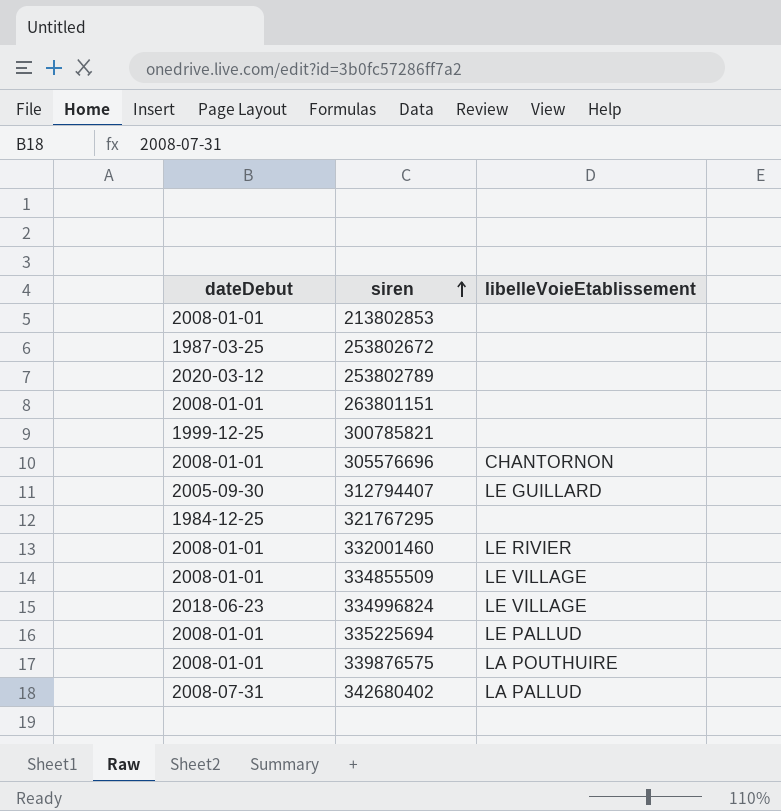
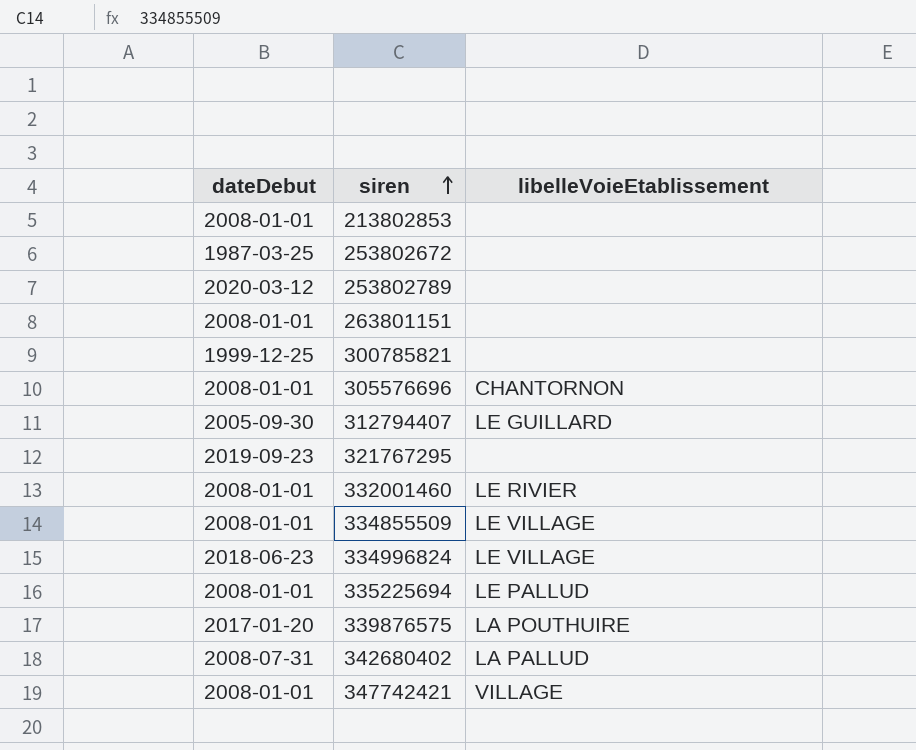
321767295 | dateDebut: 1984-12-25 -> 2019-09-23
339876575 | dateDebut: 2008-01-01 -> 2017-01-20
row 347742421: none -> 2008-01-01 | VILLAGE

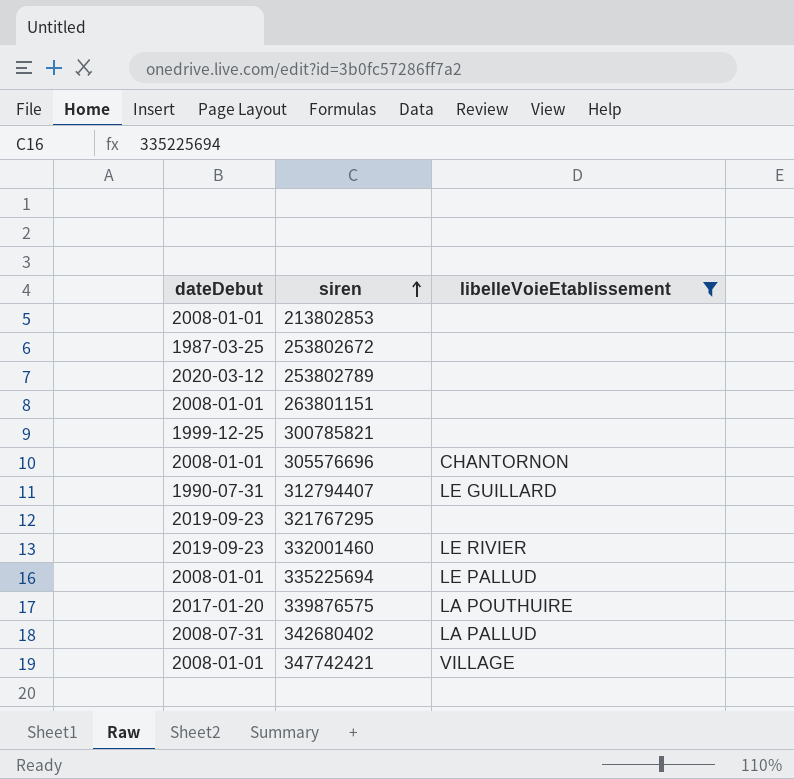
filter: none -> libelleVoieEtablissement != LE VILLAGE
312794407 | dateDebut: 2005-09-30 -> 1990-07-31
332001460 | dateDebut: 2008-01-01 -> 2019-09-23

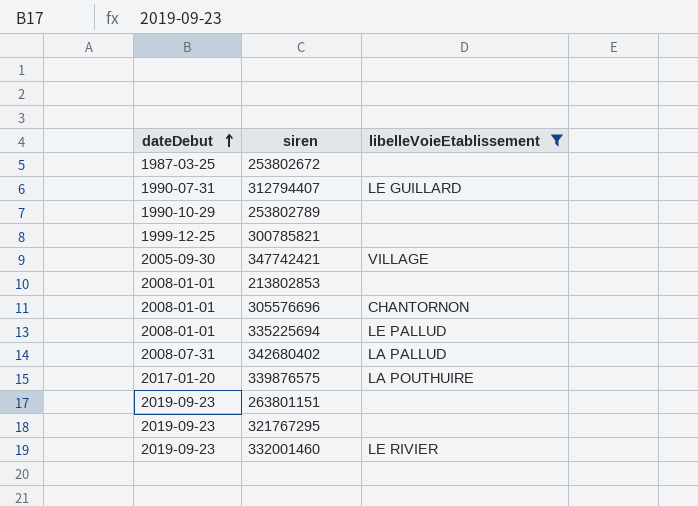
row order: siren ascending -> dateDebut ascending
253802789 | dateDebut: 2020-03-12 -> 1990-10-29
347742421 | dateDebut: 2008-01-01 -> 2005-09-30
263801151 | dateDebut: 2008-01-01 -> 2019-09-23

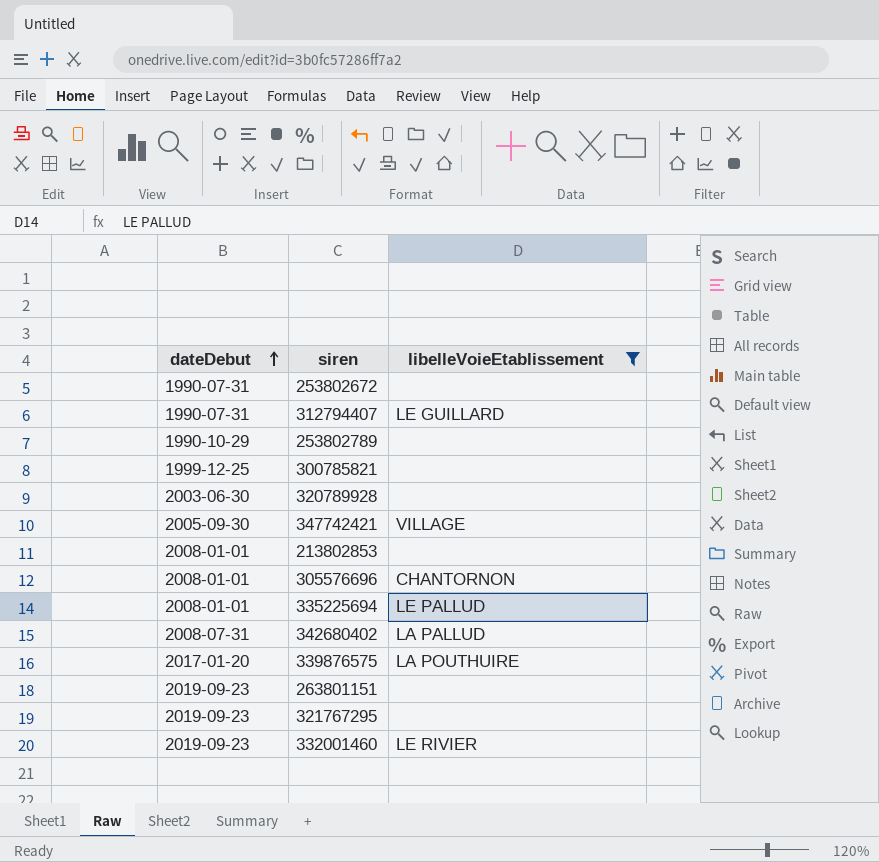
253802672 | dateDebut: 1987-03-25 -> 1990-07-31
row 320789928: none -> 2003-06-30 | none

